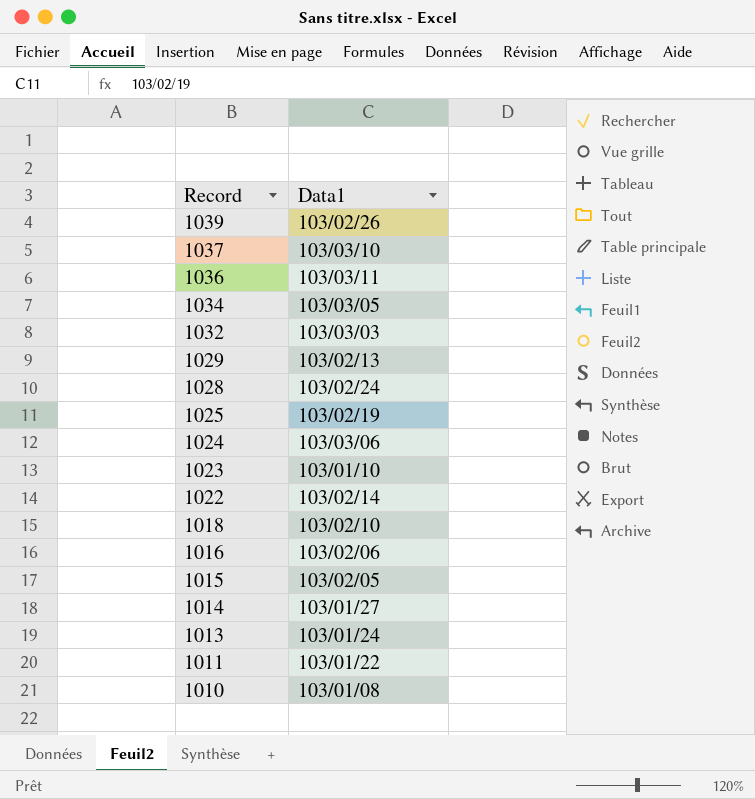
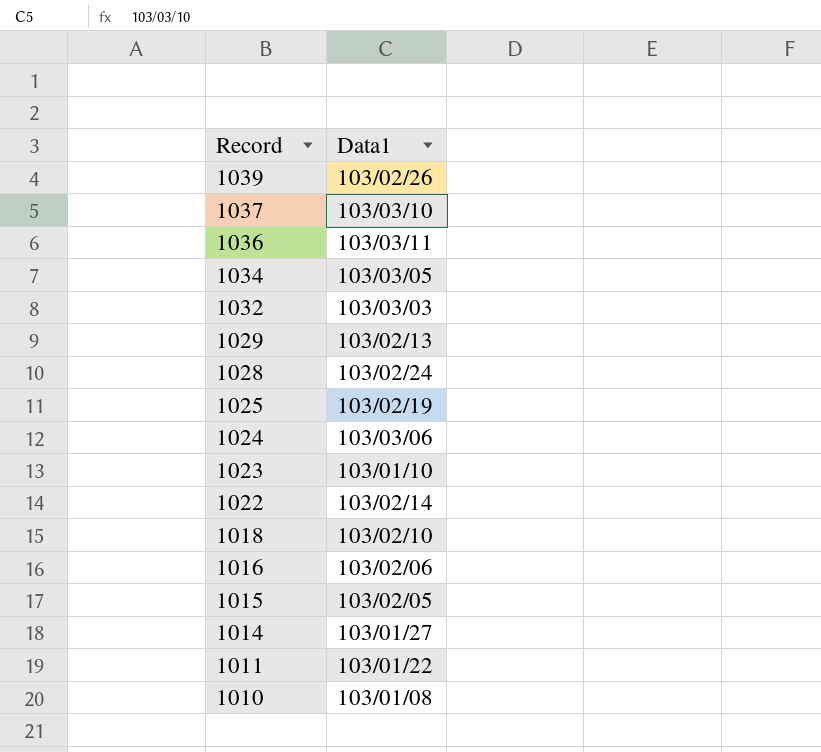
row 1013: 103/01/24 -> none

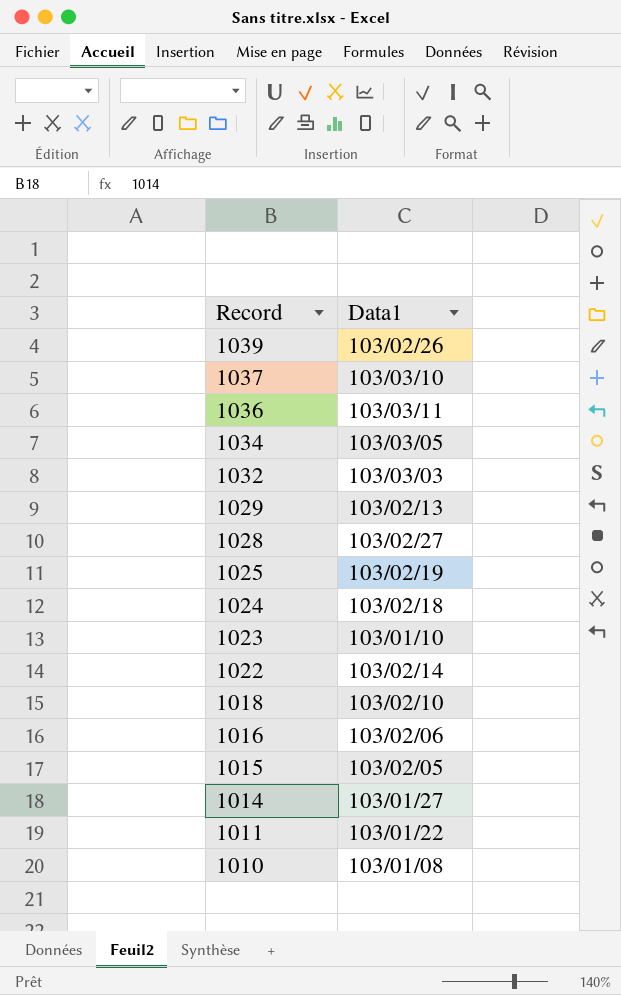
1028 | Data1: 103/02/24 -> 103/02/27
1024 | Data1: 103/03/06 -> 103/02/18

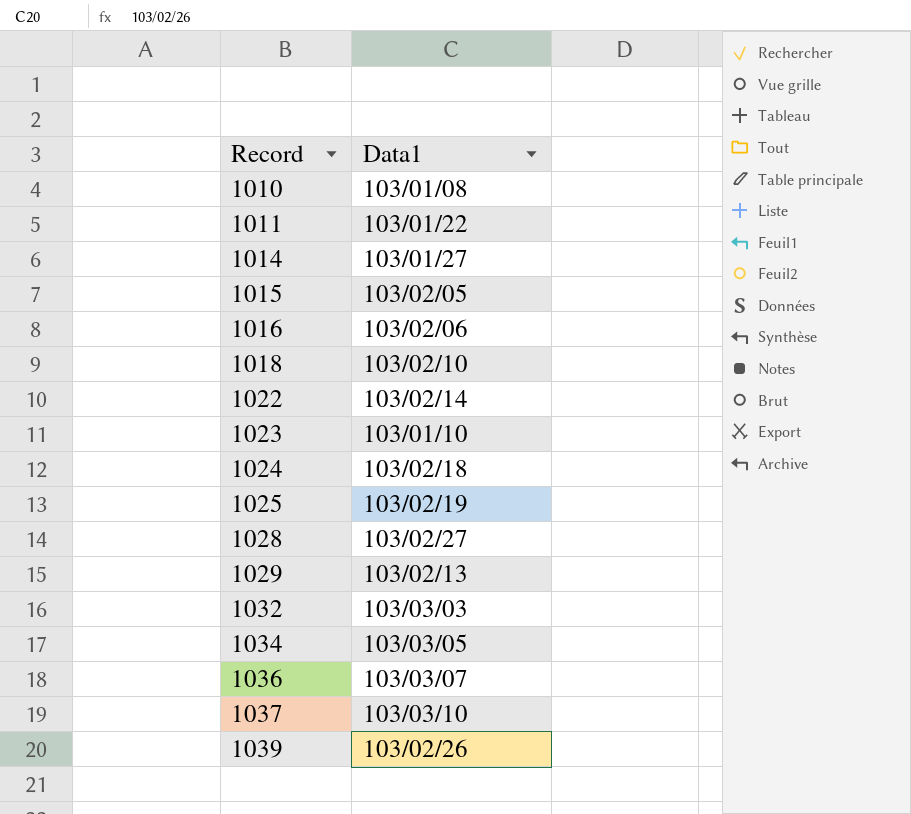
row order: Record descending -> Record ascending
1036 | Data1: 103/03/11 -> 103/03/07

